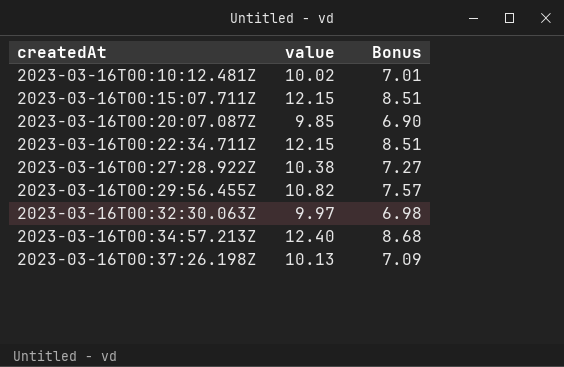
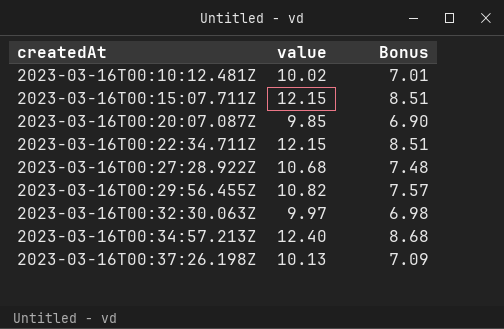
2023-03-16T00:27:28.922Z | value: 10.38 -> 10.68
2023-03-16T00:27:28.922Z | Bonus: 7.27 -> 7.48

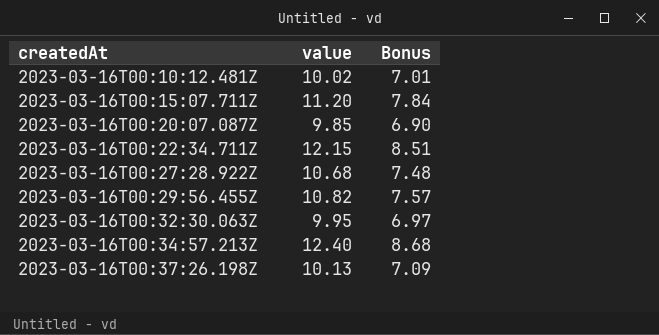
2023-03-16T00:15:07.711Z | value: 12.15 -> 11.20
2023-03-16T00:15:07.711Z | Bonus: 8.51 -> 7.84
2023-03-16T00:32:30.063Z | value: 9.97 -> 9.95
2023-03-16T00:32:30.063Z | Bonus: 6.98 -> 6.97

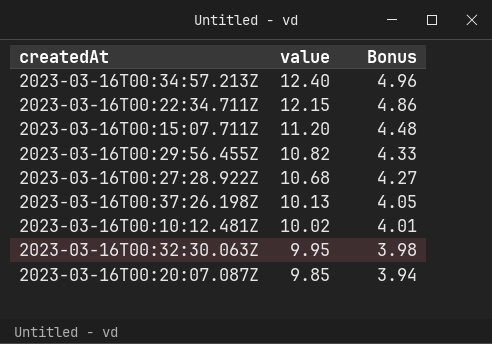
row order: createdAt ascending -> value descending
column Bonus | formula: [value] * 0.7 -> [value] * 0.4

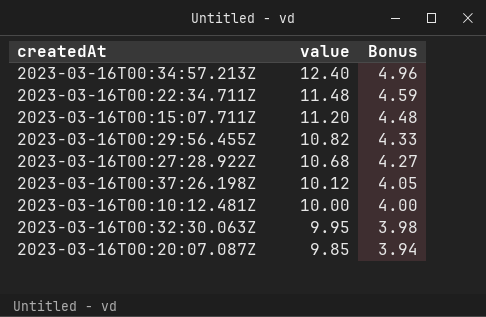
2023-03-16T00:22:34.711Z | value: 12.15 -> 11.48
2023-03-16T00:22:34.711Z | Bonus: 4.86 -> 4.59
2023-03-16T00:37:26.198Z | value: 10.13 -> 10.12
2023-03-16T00:10:12.481Z | value: 10.02 -> 10.00
2023-03-16T00:10:12.481Z | Bonus: 4.01 -> 4.00

